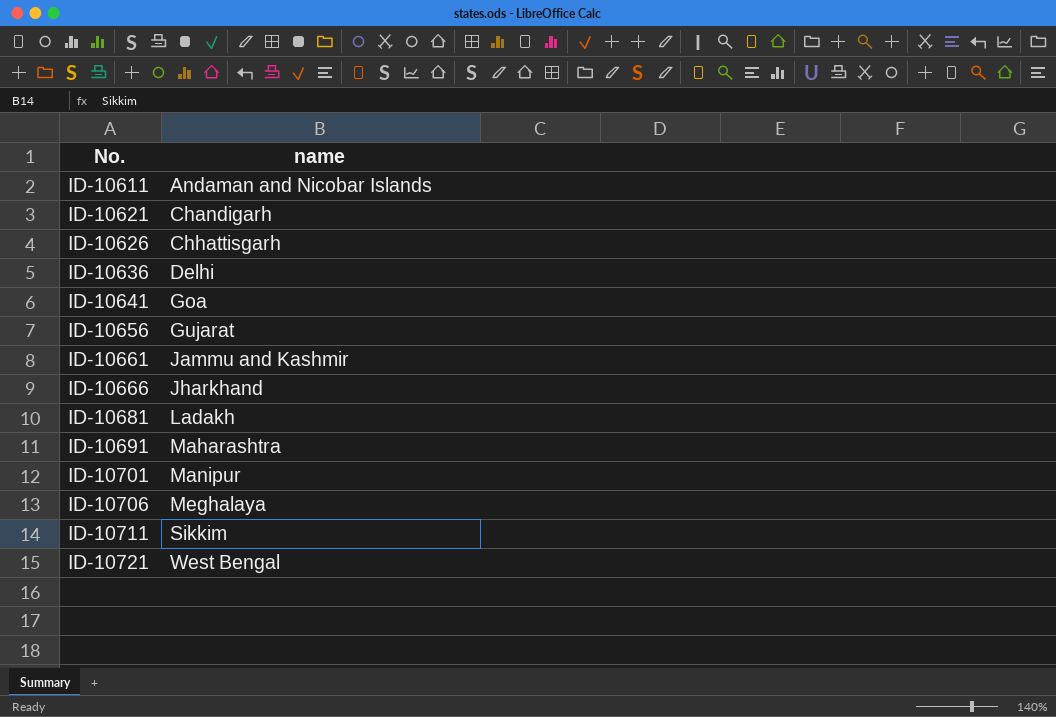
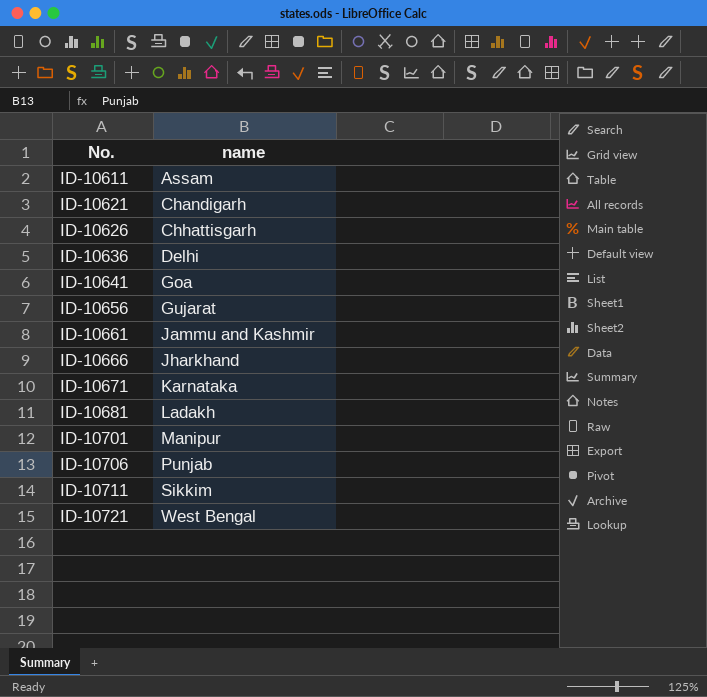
row ID-10691: Maharashtra -> none
ID-10611 | name: Andaman and Nicobar Islands -> Assam
row ID-10671: none -> Karnataka
ID-10706 | name: Meghalaya -> Punjab

